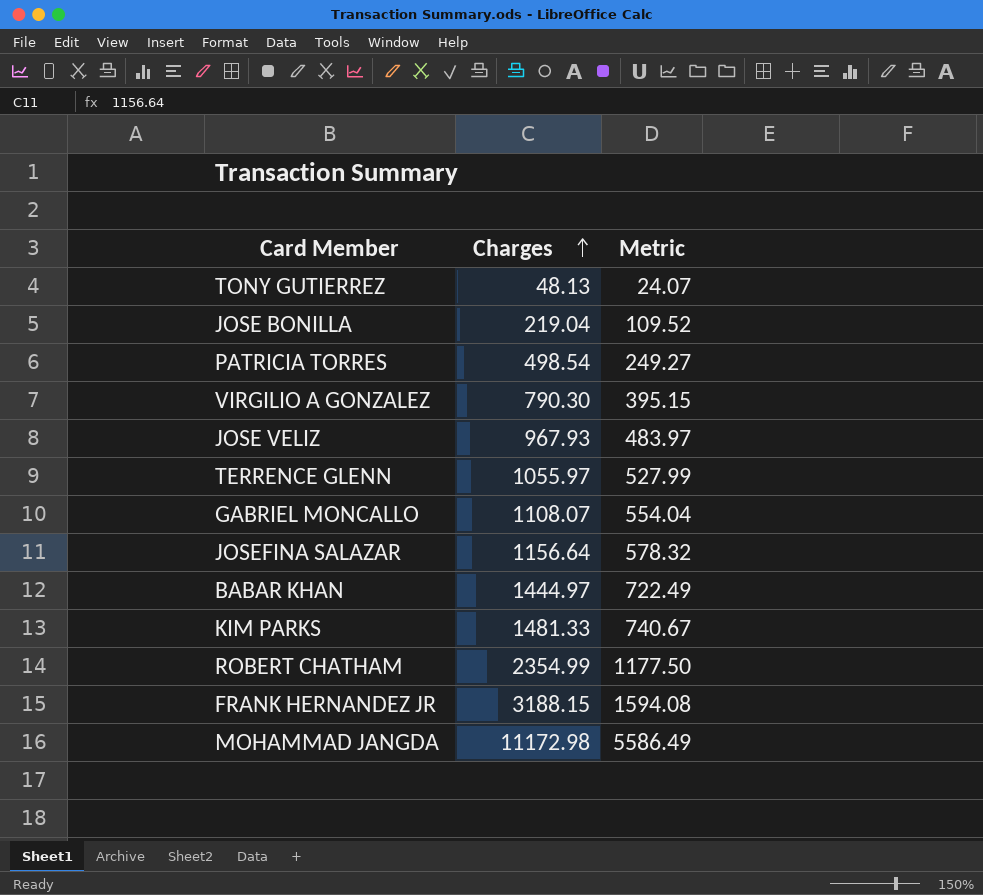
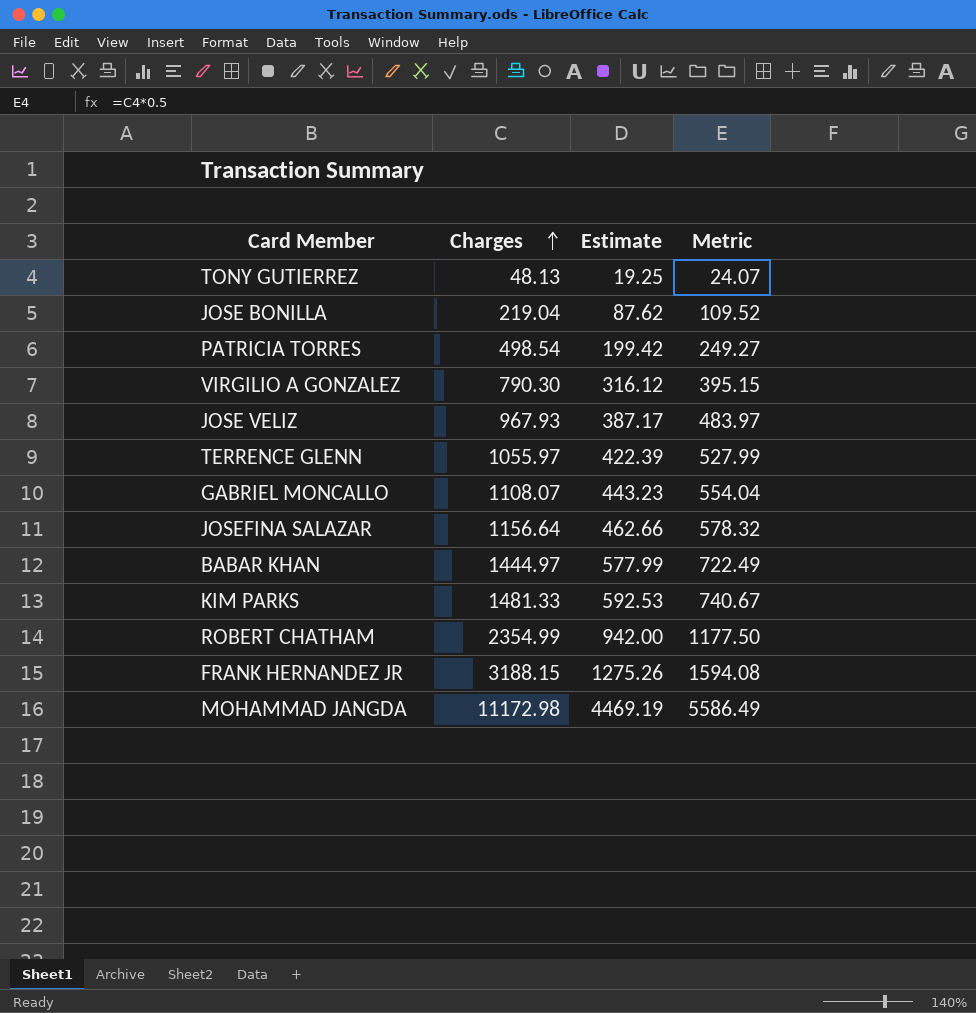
column Estimate | formula: none -> [Charges] * 0.4

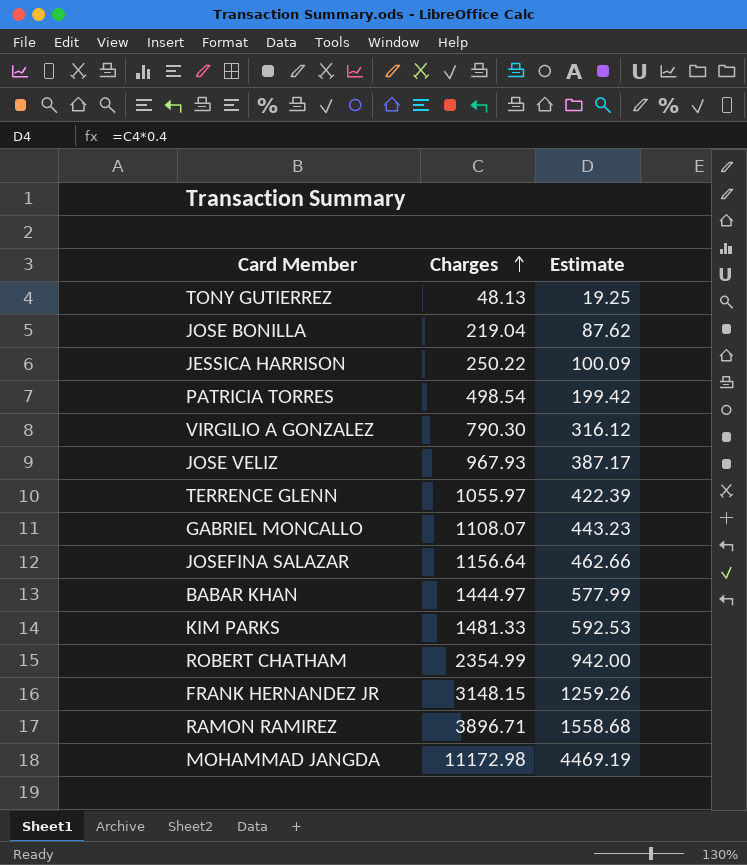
column Metric | formula: [Charges] * 0.5 -> none
row JESSICA HARRISON: none -> 250.22 | 100.09
FRANK HERNANDEZ JR | Charges: 3188.15 -> 3148.15
FRANK HERNANDEZ JR | Estimate: 1275.26 -> 1259.26
row RAMON RAMIREZ: none -> 3896.71 | 1558.68

